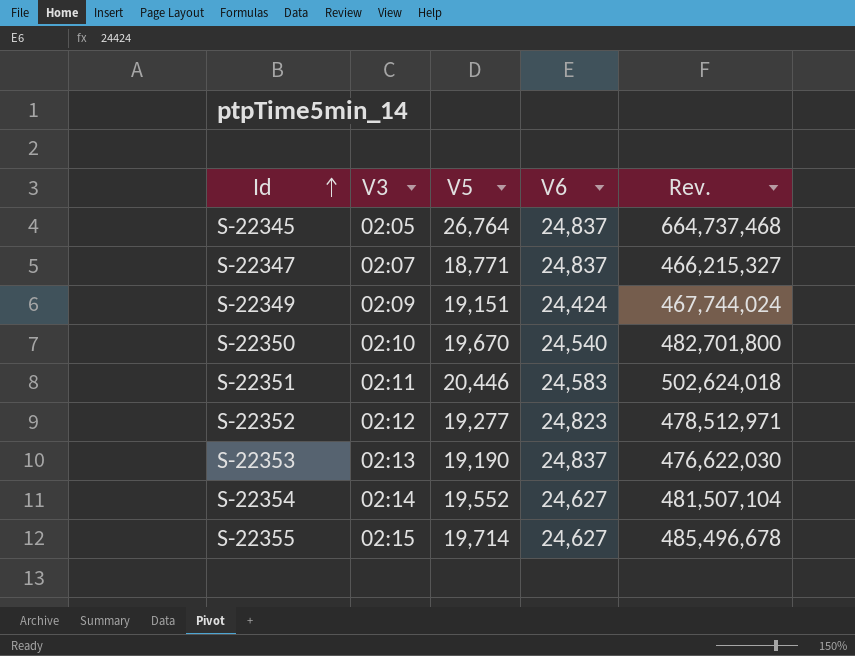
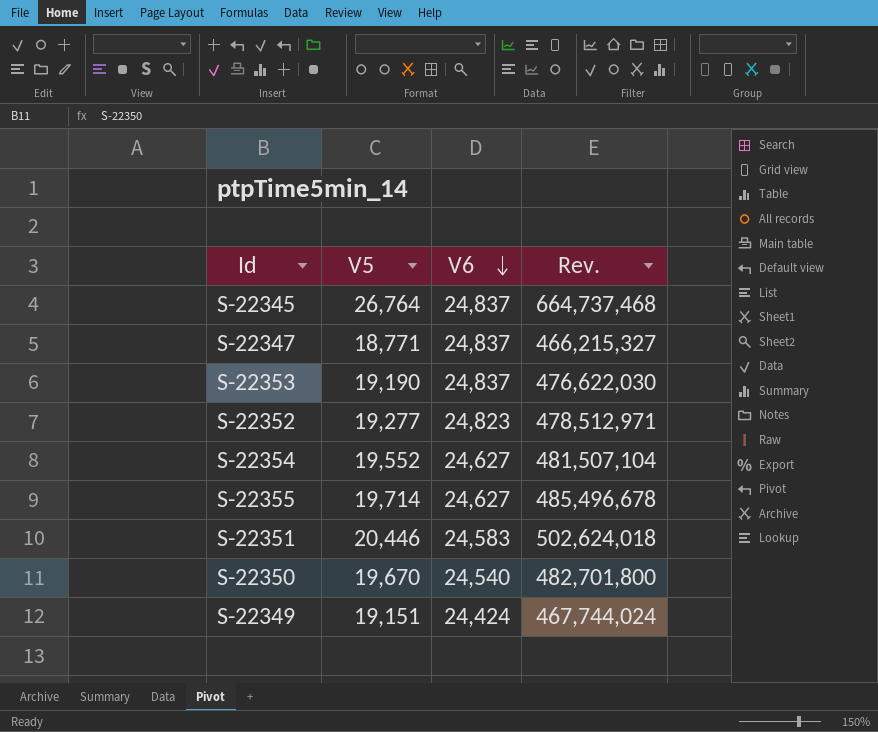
row order: Id ascending -> V6 descending
column V3 | position: 2 -> none

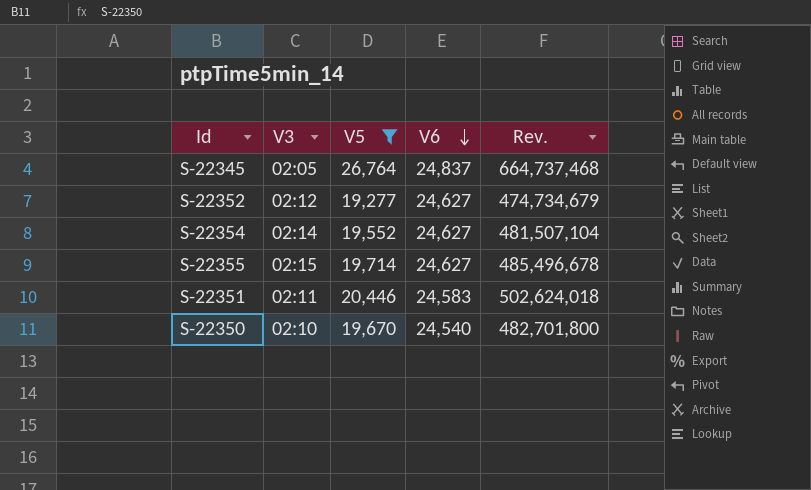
filter: none -> V5 >= 19,277
column V3 | position: none -> 2
S-22352 | V6: 24,823 -> 24,627
S-22352 | Rev.: 478,512,971 -> 474,734,679

